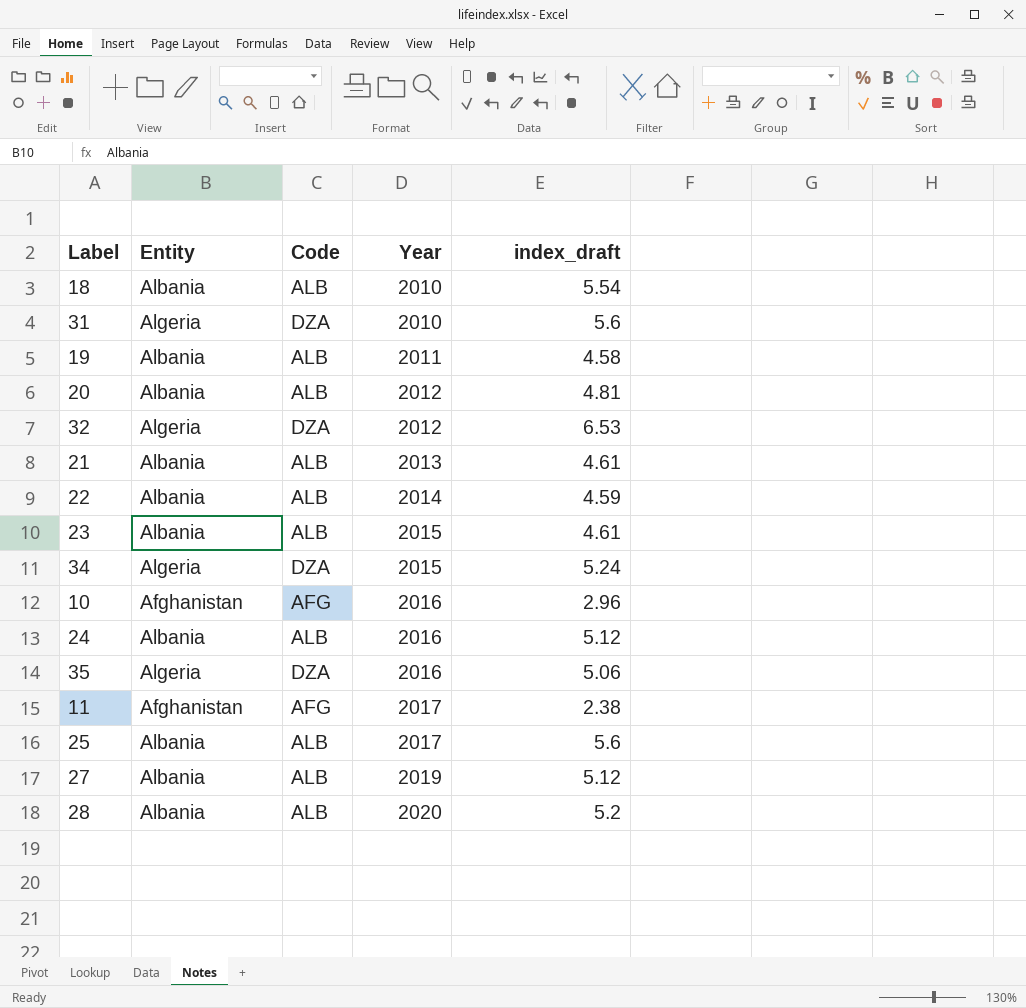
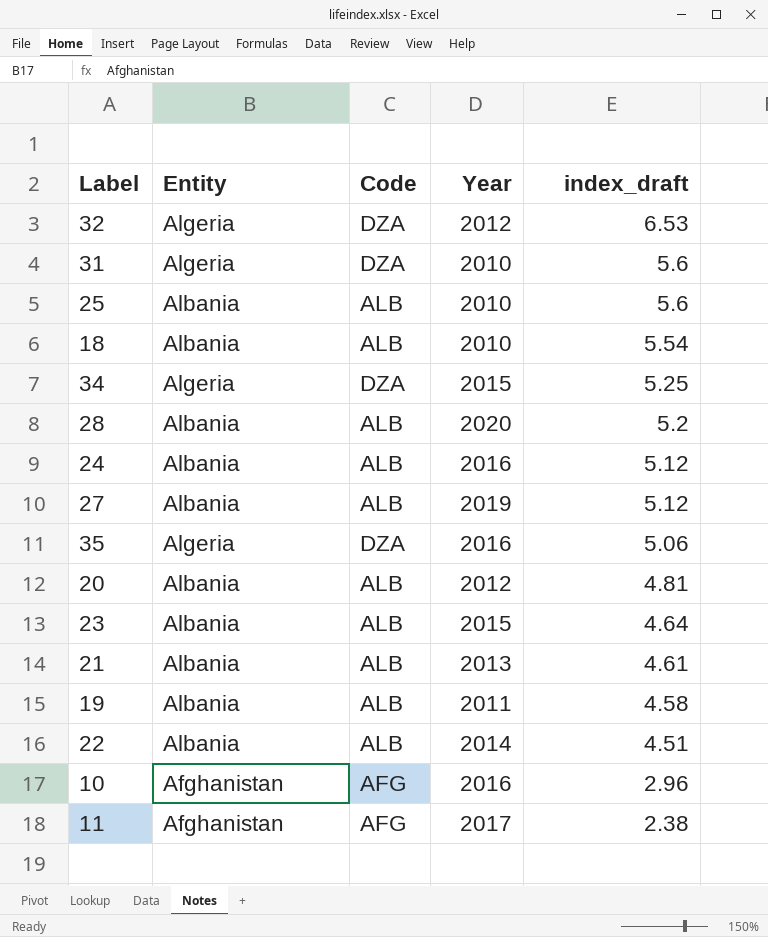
row order: Year ascending -> index_draft descending
25 | Year: 2017 -> 2010
34 | index_draft: 5.24 -> 5.25
23 | index_draft: 4.61 -> 4.64
22 | index_draft: 4.59 -> 4.51

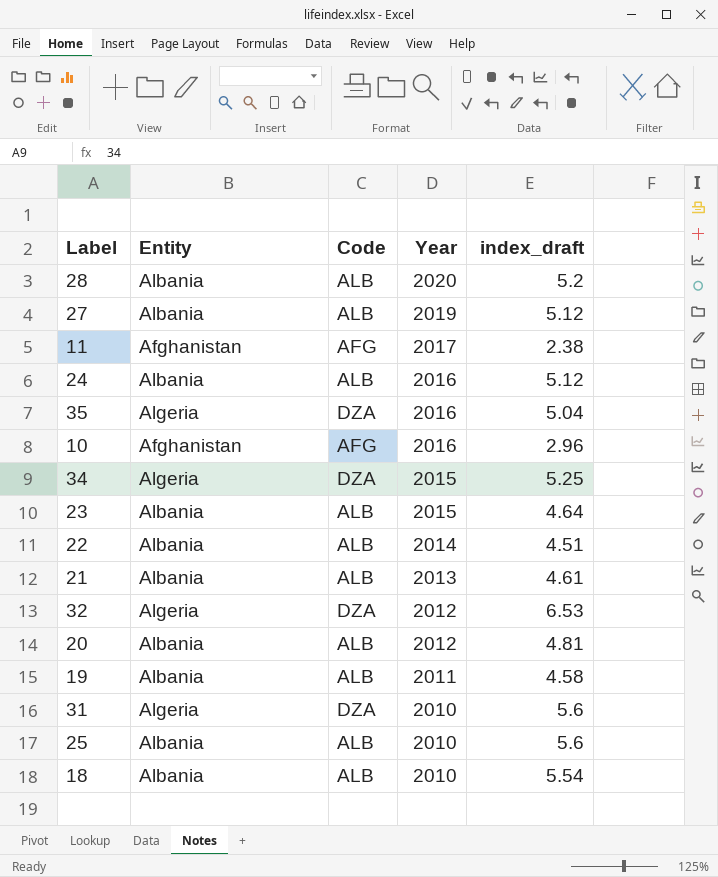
row order: index_draft descending -> Year descending
35 | index_draft: 5.06 -> 5.04

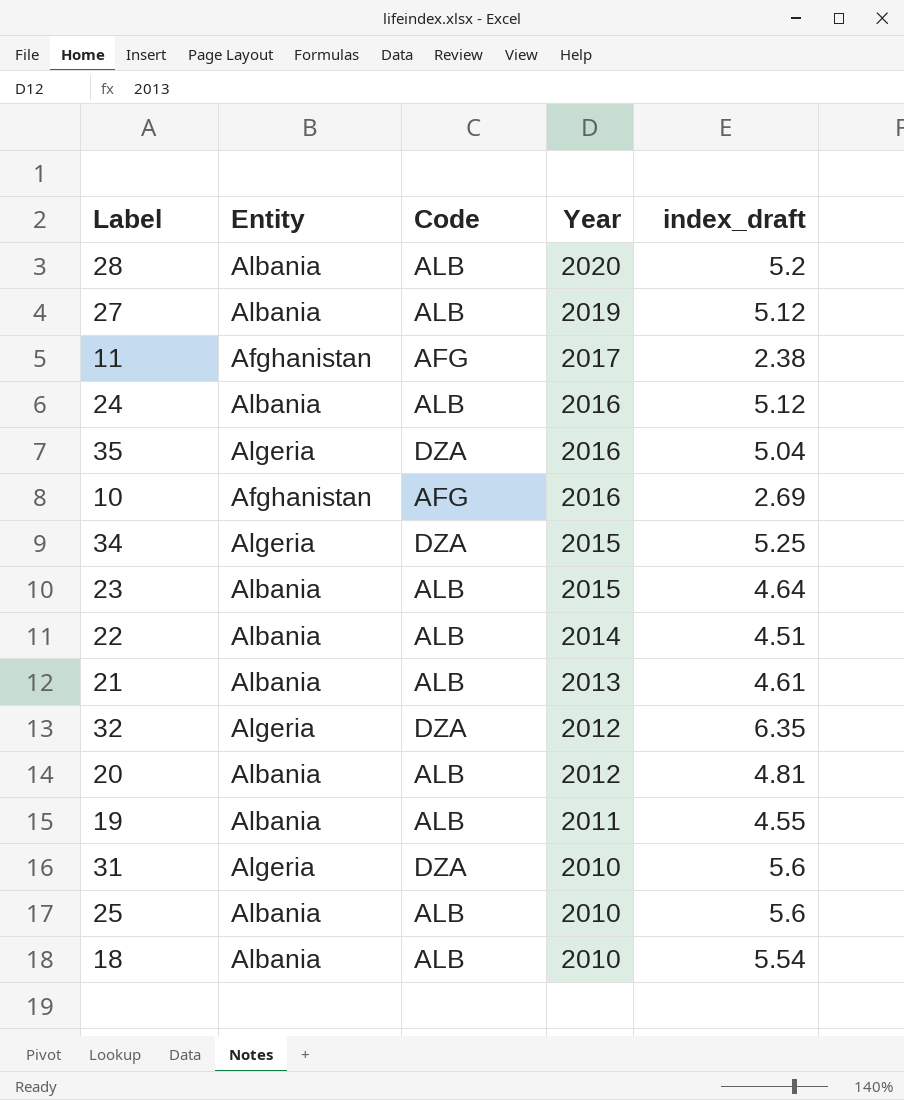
10 | index_draft: 2.96 -> 2.69
32 | index_draft: 6.53 -> 6.35
19 | index_draft: 4.58 -> 4.55

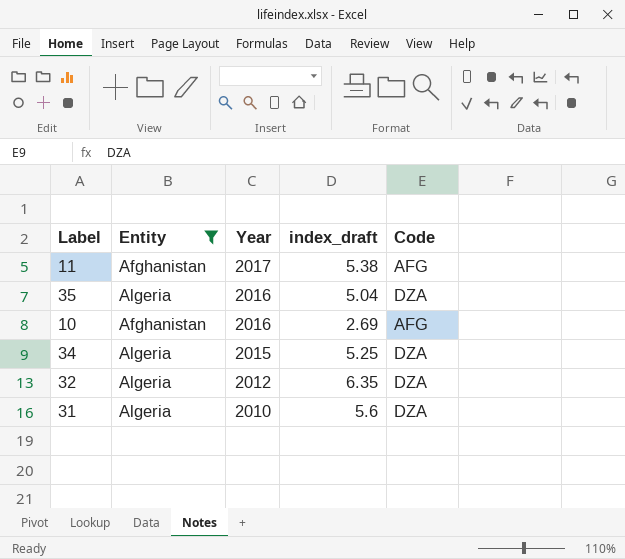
filter: none -> Entity != Albania
column Code | position: 3 -> 5
11 | index_draft: 2.38 -> 5.38

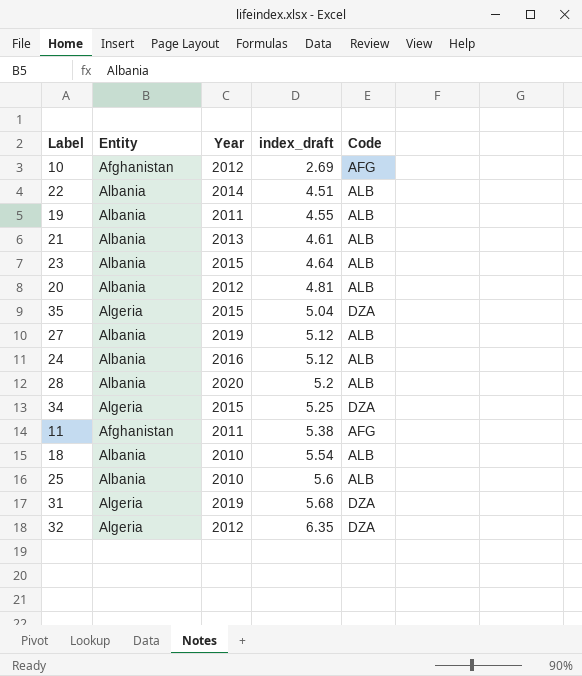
filter: Entity != Albania -> none
row order: Year descending -> index_draft ascending
10 | Year: 2016 -> 2012
35 | Year: 2016 -> 2015
11 | Year: 2017 -> 2011
31 | Year: 2010 -> 2019
31 | index_draft: 5.6 -> 5.68

